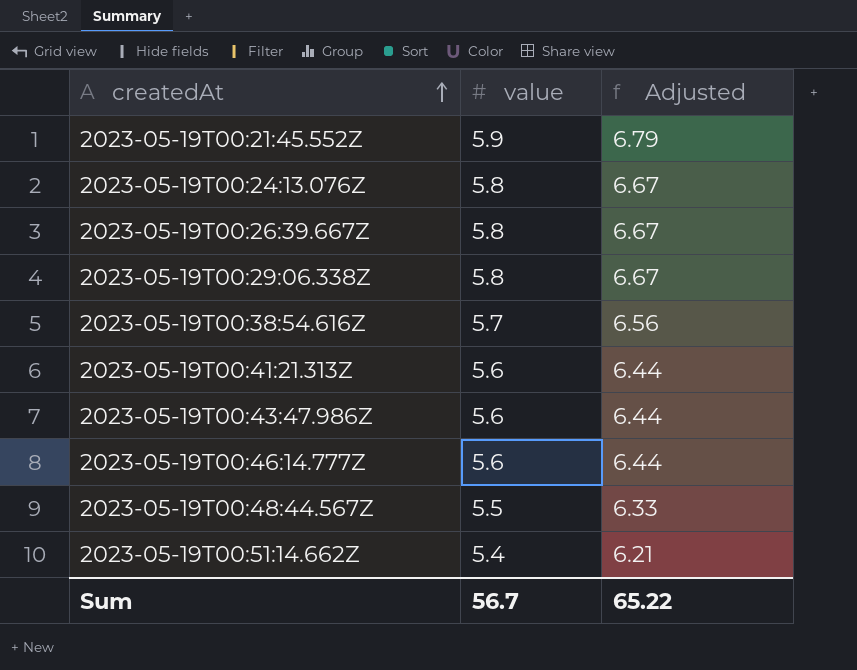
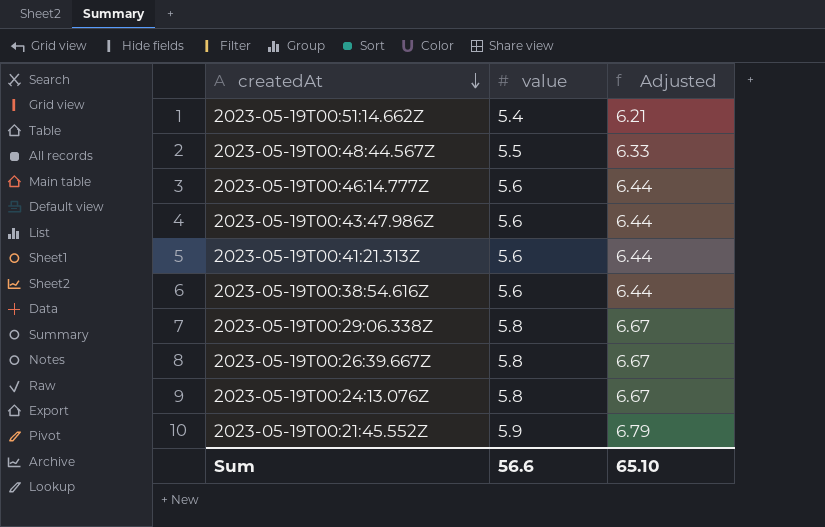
row order: createdAt ascending -> createdAt descending
2023-05-19T00:38:54.616Z | value: 5.7 -> 5.6
2023-05-19T00:38:54.616Z | Adjusted: 6.56 -> 6.44
Sum | value: 56.7 -> 56.6
Sum | Adjusted: 65.22 -> 65.10

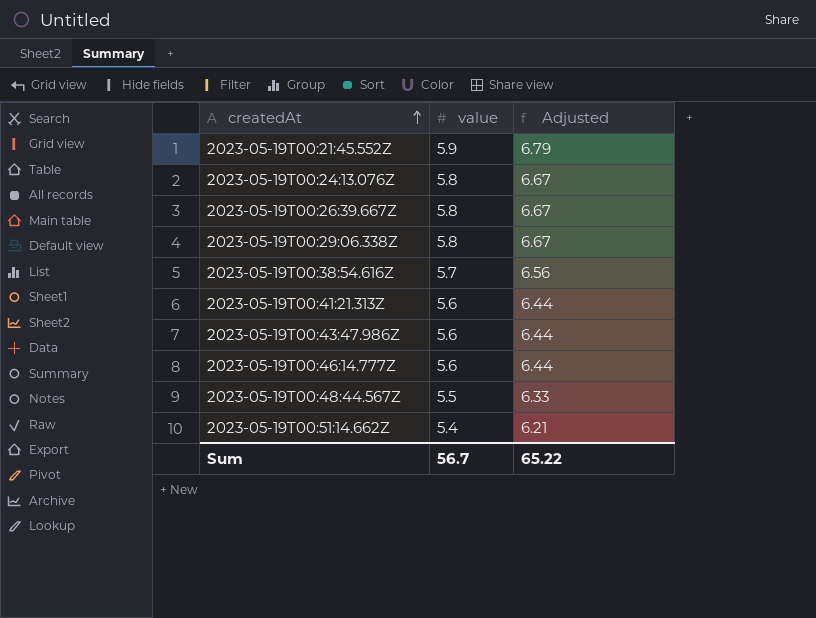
row order: createdAt descending -> createdAt ascending
2023-05-19T00:38:54.616Z | value: 5.6 -> 5.7
2023-05-19T00:38:54.616Z | Adjusted: 6.44 -> 6.56
Sum | value: 56.6 -> 56.7
Sum | Adjusted: 65.10 -> 65.22

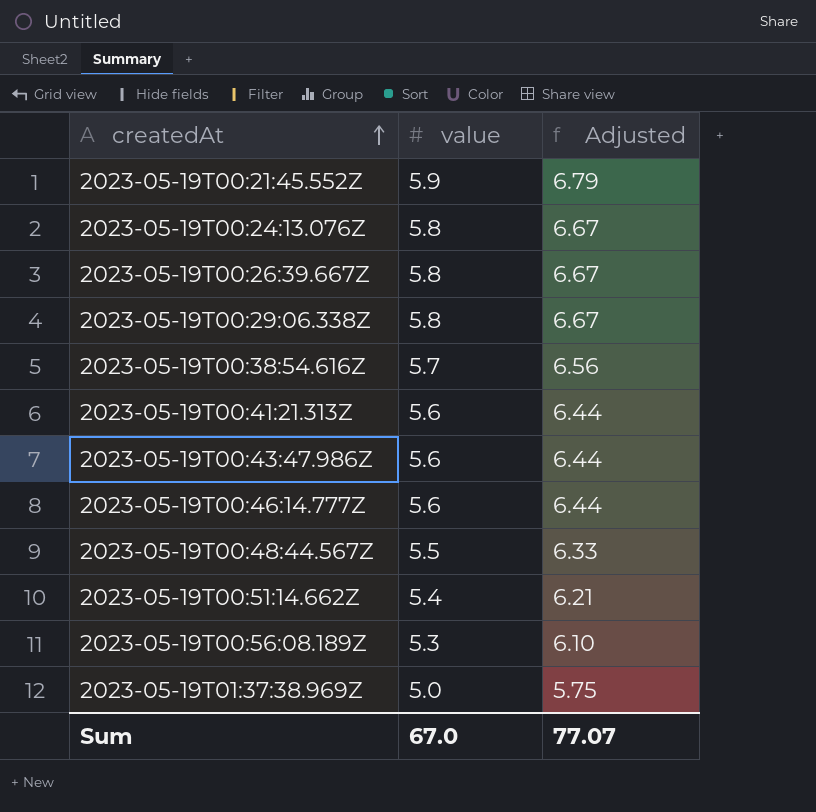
row 2023-05-19T00:56:08.189Z: none -> 5.3 | 6.10
row 2023-05-19T01:37:38.969Z: none -> 5.0 | 5.75
Sum | value: 56.7 -> 67.0
Sum | Adjusted: 65.22 -> 77.07

